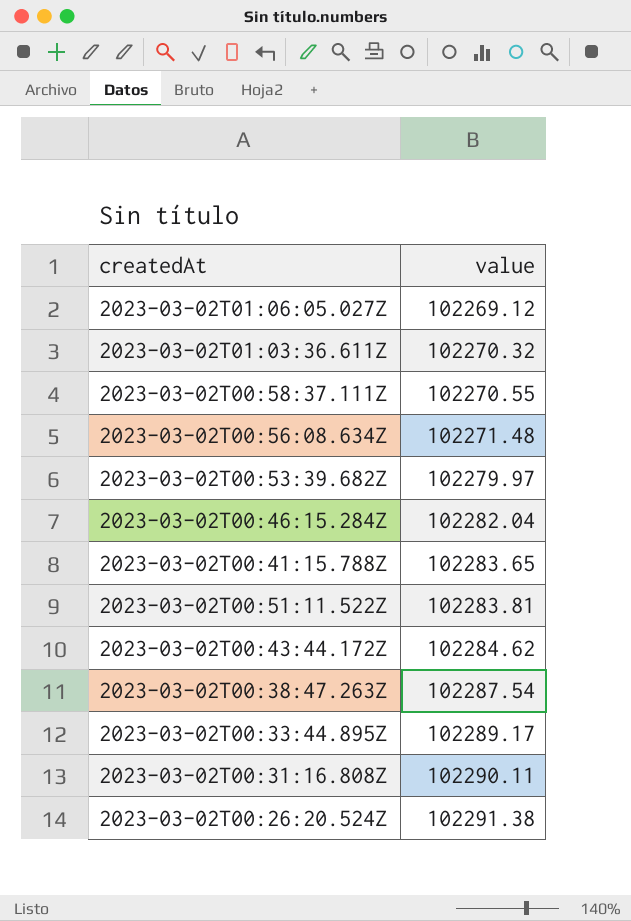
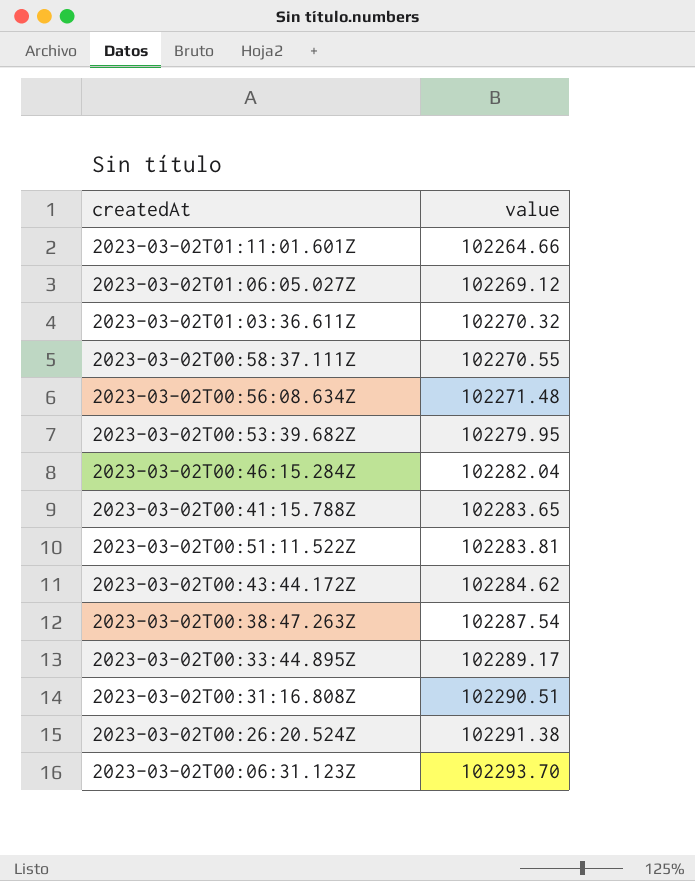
row 2023-03-02T01:11:01.601Z: none -> 102264.66
2023-03-02T00:53:39.682Z | value: 102279.97 -> 102279.95
2023-03-02T00:31:16.808Z | value: 102290.11 -> 102290.51
row 2023-03-02T00:06:31.123Z: none -> 102293.70

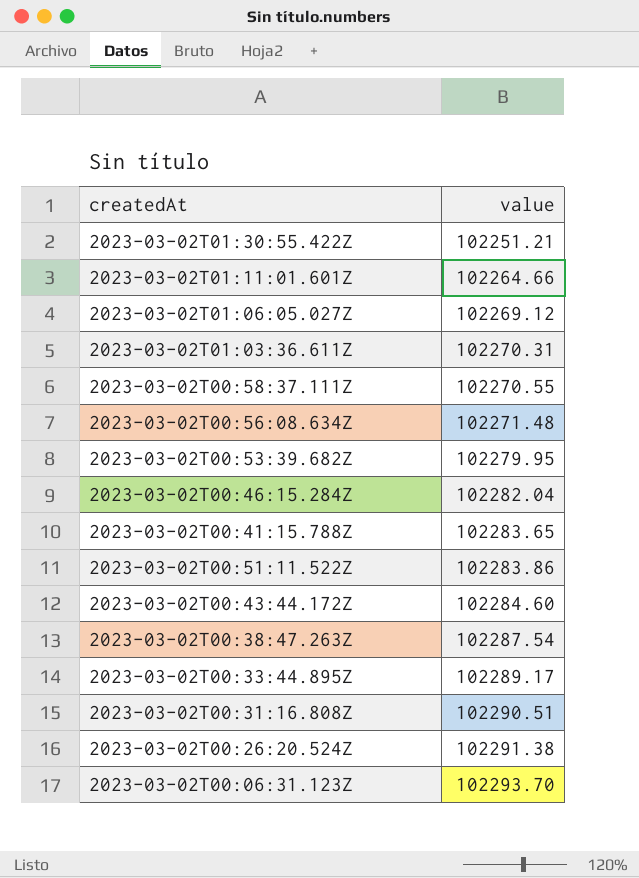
row 2023-03-02T01:30:55.422Z: none -> 102251.21
2023-03-02T01:03:36.611Z | value: 102270.32 -> 102270.31
2023-03-02T00:51:11.522Z | value: 102283.81 -> 102283.86
2023-03-02T00:43:44.172Z | value: 102284.62 -> 102284.60

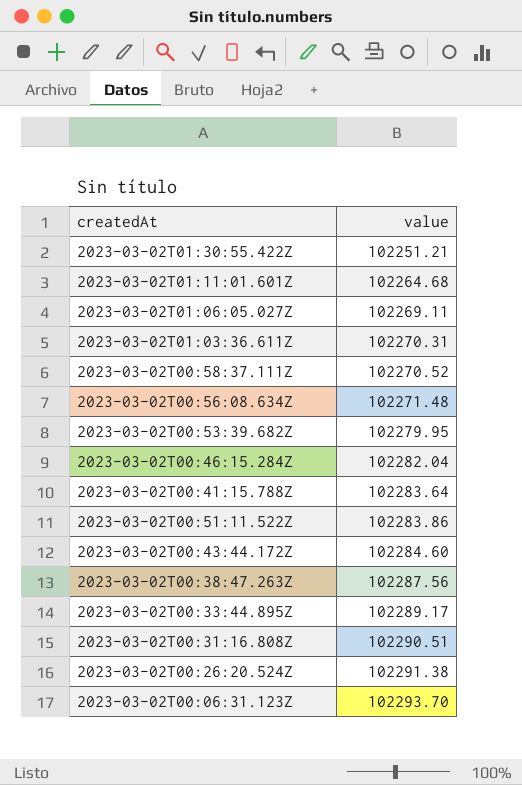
2023-03-02T01:11:01.601Z | value: 102264.66 -> 102264.68
2023-03-02T01:06:05.027Z | value: 102269.12 -> 102269.11
2023-03-02T00:58:37.111Z | value: 102270.55 -> 102270.52
2023-03-02T00:41:15.788Z | value: 102283.65 -> 102283.64
2023-03-02T00:38:47.263Z | value: 102287.54 -> 102287.56

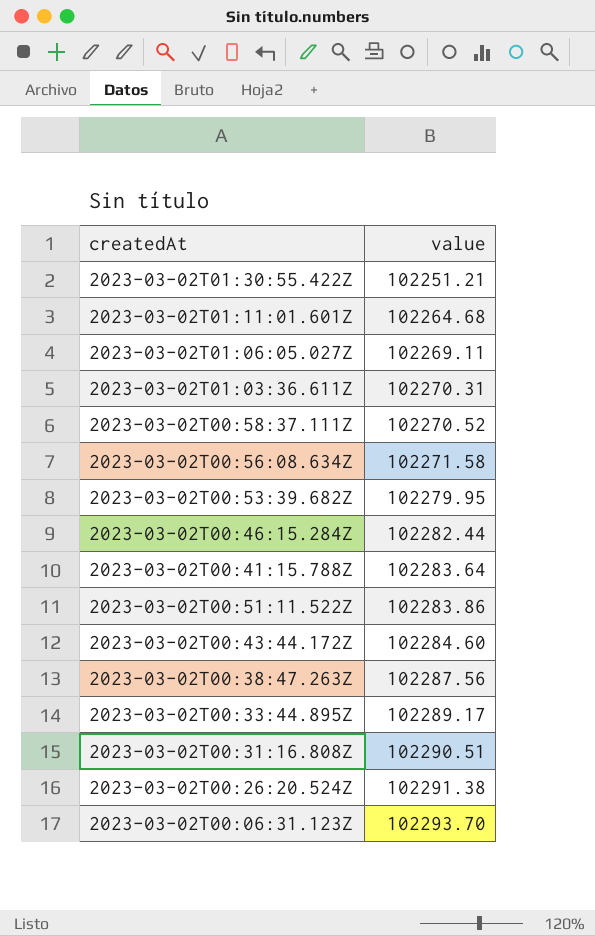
2023-03-02T00:56:08.634Z | value: 102271.48 -> 102271.58
2023-03-02T00:46:15.284Z | value: 102282.04 -> 102282.44

